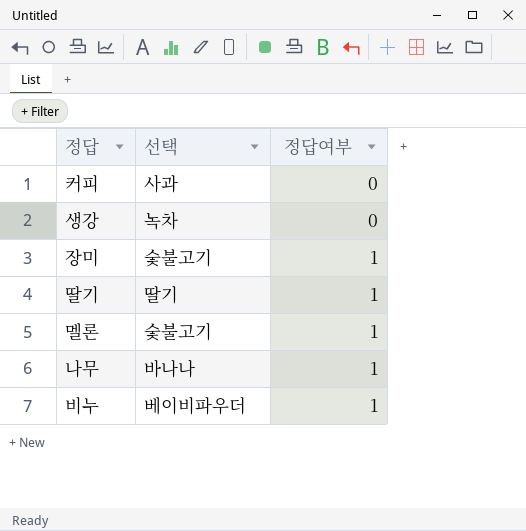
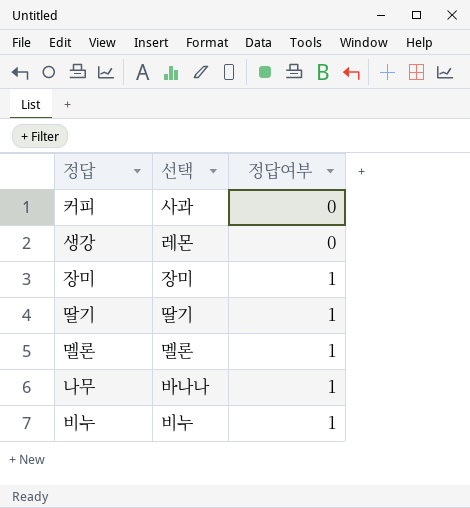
생강 | 선택: 녹차 -> 레몬
장미 | 선택: 숯불고기 -> 장미
멜론 | 선택: 숯불고기 -> 멜론
비누 | 선택: 베이비파우더 -> 비누

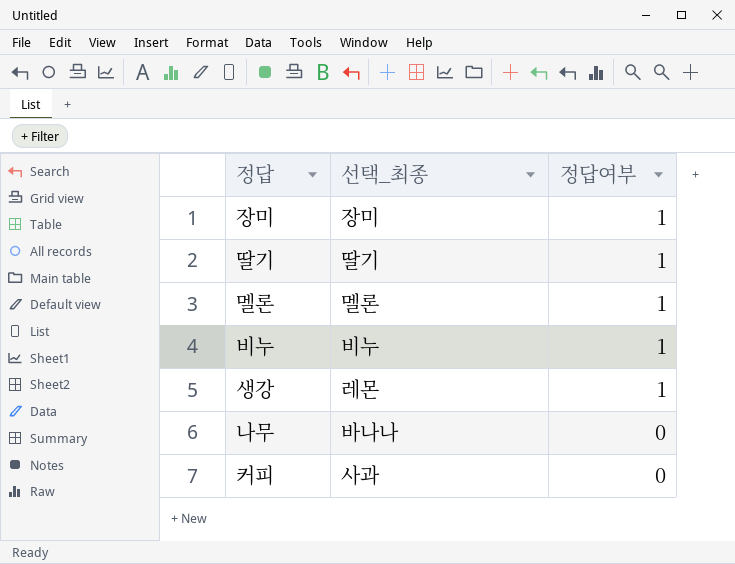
row order: 정답여부 ascending -> 정답여부 descending
column name: 선택 -> 선택_최종
생강 | 정답여부: 0 -> 1
나무 | 정답여부: 1 -> 0

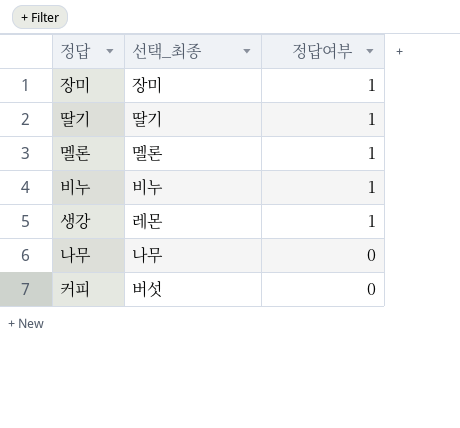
나무 | 선택_최종: 바나나 -> 나무
커피 | 선택_최종: 사과 -> 버섯

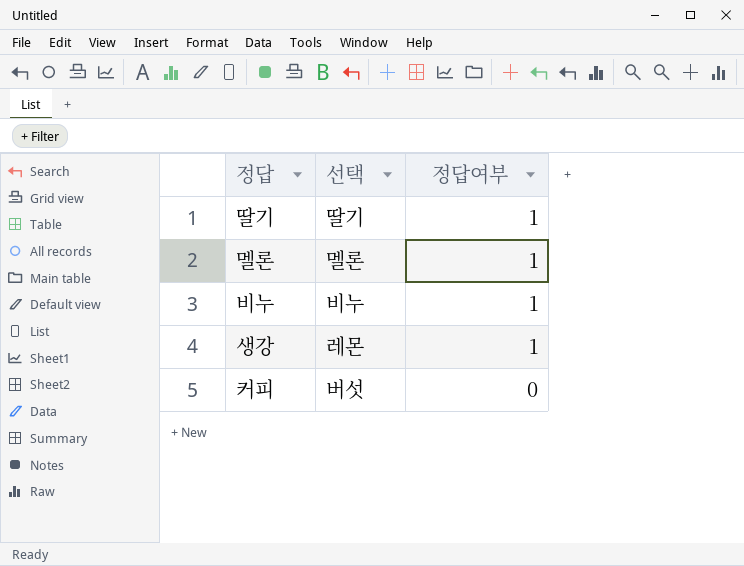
column name: 선택_최종 -> 선택
row 장미: 장미 | 1 -> none
row 나무: 나무 | 0 -> none

